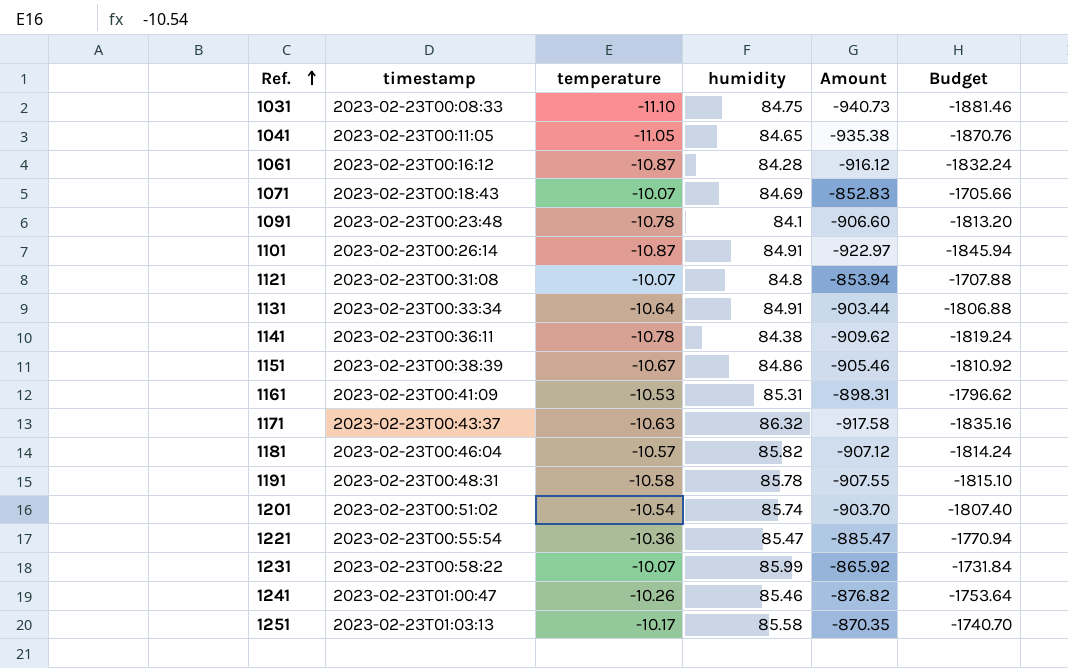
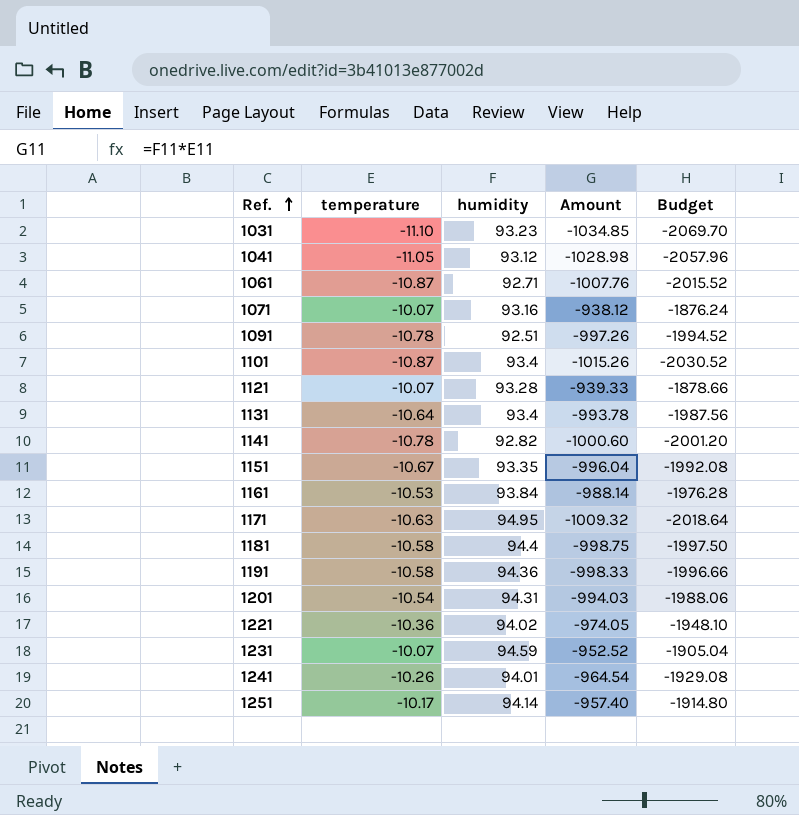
column timestamp | position: 2 -> none
1031 | humidity: 84.75 -> 93.23
1031 | Amount: -940.73 -> -1034.85
1031 | Budget: -1881.46 -> -2069.70
1041 | humidity: 84.65 -> 93.12
1041 | Amount: -935.38 -> -1028.98
1041 | Budget: -1870.76 -> -2057.96
1061 | humidity: 84.28 -> 92.71
1061 | Amount: -916.12 -> -1007.76
1061 | Budget: -1832.24 -> -2015.52
1071 | humidity: 84.69 -> 93.16
1071 | Amount: -852.83 -> -938.12
1071 | Budget: -1705.66 -> -1876.24
1091 | humidity: 84.1 -> 92.51
1091 | Amount: -906.60 -> -997.26
1091 | Budget: -1813.20 -> -1994.52
1101 | humidity: 84.91 -> 93.4
1101 | Amount: -922.97 -> -1015.26
1101 | Budget: -1845.94 -> -2030.52
1121 | humidity: 84.8 -> 93.28
1121 | Amount: -853.94 -> -939.33
1121 | Budget: -1707.88 -> -1878.66
1131 | humidity: 84.91 -> 93.4
1131 | Amount: -903.44 -> -993.78
1131 | Budget: -1806.88 -> -1987.56
1141 | humidity: 84.38 -> 92.82
1141 | Amount: -909.62 -> -1000.60
1141 | Budget: -1819.24 -> -2001.20
1151 | humidity: 84.86 -> 93.35
1151 | Amount: -905.46 -> -996.04
1151 | Budget: -1810.92 -> -1992.08
1161 | humidity: 85.31 -> 93.84
1161 | Amount: -898.31 -> -988.14
1161 | Budget: -1796.62 -> -1976.28
1171 | humidity: 86.32 -> 94.95
1171 | Amount: -917.58 -> -1009.32
1171 | Budget: -1835.16 -> -2018.64
1181 | temperature: -10.57 -> -10.58
1181 | humidity: 85.82 -> 94.4
1181 | Amount: -907.12 -> -998.75
1181 | Budget: -1814.24 -> -1997.50
1191 | humidity: 85.78 -> 94.36
1191 | Amount: -907.55 -> -998.33
1191 | Budget: -1815.10 -> -1996.66
1201 | humidity: 85.74 -> 94.31
1201 | Amount: -903.70 -> -994.03
1201 | Budget: -1807.40 -> -1988.06
1221 | humidity: 85.47 -> 94.02
1221 | Amount: -885.47 -> -974.05
1221 | Budget: -1770.94 -> -1948.10
1231 | humidity: 85.99 -> 94.59
1231 | Amount: -865.92 -> -952.52
1231 | Budget: -1731.84 -> -1905.04
1241 | humidity: 85.46 -> 94.01
1241 | Amount: -876.82 -> -964.54
1241 | Budget: -1753.64 -> -1929.08
1251 | humidity: 85.58 -> 94.14
1251 | Amount: -870.35 -> -957.40
1251 | Budget: -1740.70 -> -1914.80

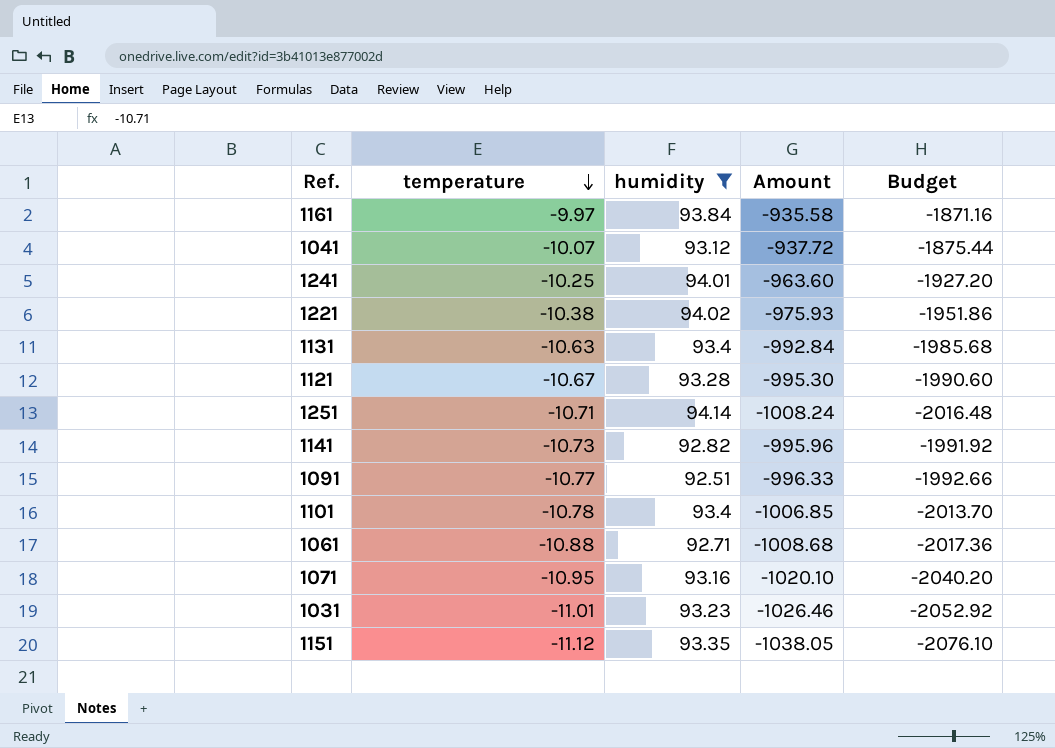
filter: none -> humidity <= 94.14
row order: Ref. ascending -> temperature descending
1161 | temperature: -10.53 -> -9.97
1161 | Amount: -988.14 -> -935.58
1161 | Budget: -1976.28 -> -1871.16
1041 | temperature: -11.05 -> -10.07
1041 | Amount: -1028.98 -> -937.72
1041 | Budget: -2057.96 -> -1875.44
1241 | temperature: -10.26 -> -10.25
1241 | Amount: -964.54 -> -963.60
1241 | Budget: -1929.08 -> -1927.20
1221 | temperature: -10.36 -> -10.38
1221 | Amount: -974.05 -> -975.93
1221 | Budget: -1948.10 -> -1951.86
1131 | temperature: -10.64 -> -10.63
1131 | Amount: -993.78 -> -992.84
1131 | Budget: -1987.56 -> -1985.68
1121 | temperature: -10.07 -> -10.67
1121 | Amount: -939.33 -> -995.30
1121 | Budget: -1878.66 -> -1990.60
1251 | temperature: -10.17 -> -10.71
1251 | Amount: -957.40 -> -1008.24
1251 | Budget: -1914.80 -> -2016.48
1141 | temperature: -10.78 -> -10.73
1141 | Amount: -1000.60 -> -995.96
1141 | Budget: -2001.20 -> -1991.92
1091 | temperature: -10.78 -> -10.77
1091 | Amount: -997.26 -> -996.33
1091 | Budget: -1994.52 -> -1992.66
1101 | temperature: -10.87 -> -10.78
1101 | Amount: -1015.26 -> -1006.85
1101 | Budget: -2030.52 -> -2013.70
1061 | temperature: -10.87 -> -10.88
1061 | Amount: -1007.76 -> -1008.68
1061 | Budget: -2015.52 -> -2017.36
1071 | temperature: -10.07 -> -10.95
1071 | Amount: -938.12 -> -1020.10
1071 | Budget: -1876.24 -> -2040.20
1031 | temperature: -11.10 -> -11.01
1031 | Amount: -1034.85 -> -1026.46
1031 | Budget: -2069.70 -> -2052.92
1151 | temperature: -10.67 -> -11.12
1151 | Amount: -996.04 -> -1038.05
1151 | Budget: -1992.08 -> -2076.10

